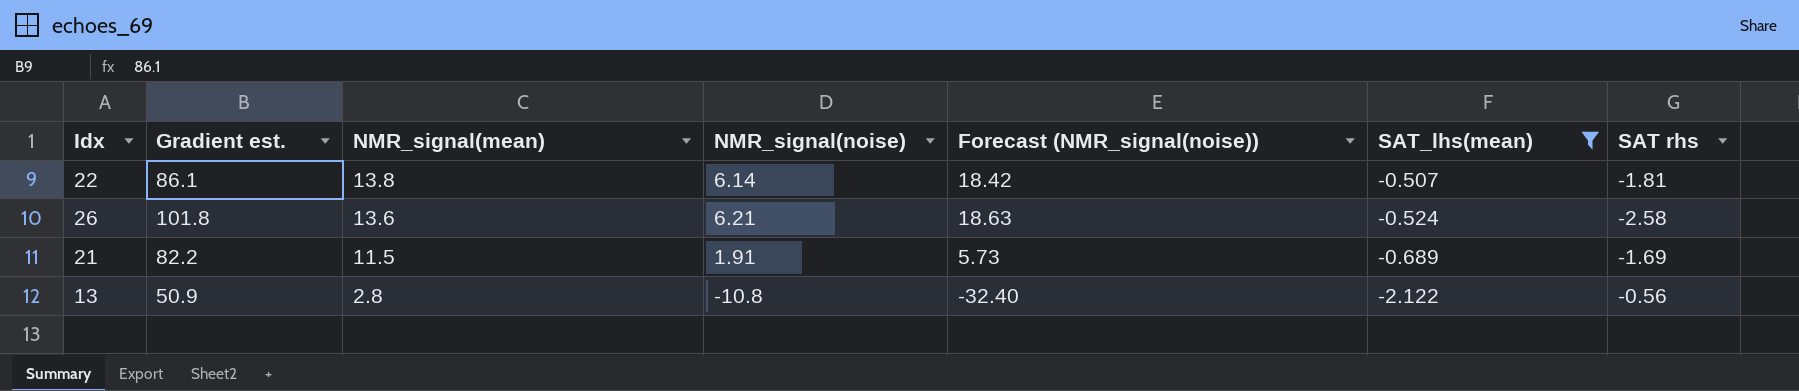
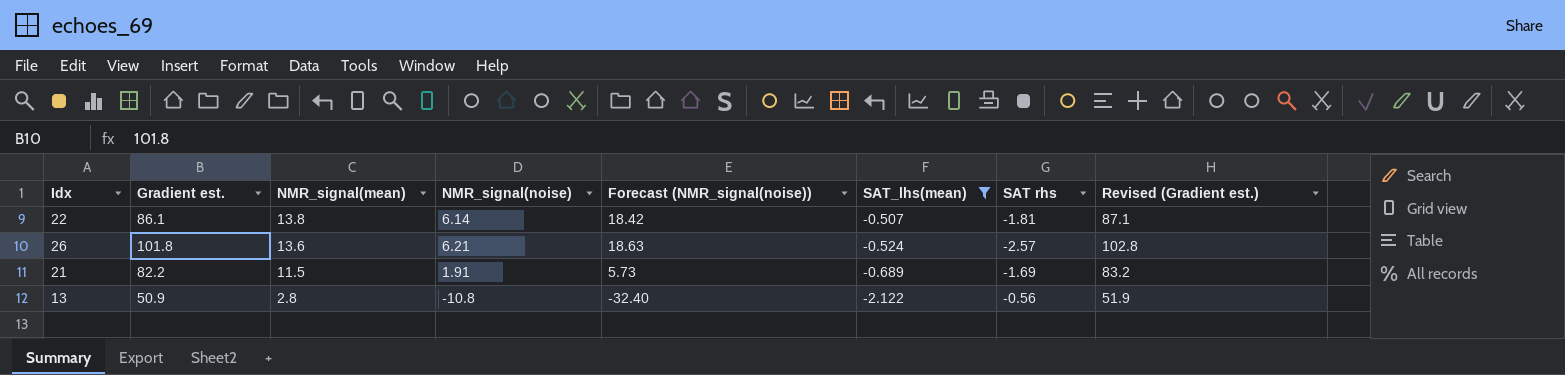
column Revised (Gradient est.) | formula: none -> [Gradient est.] + 1
26 | SAT rhs: -2.58 -> -2.57

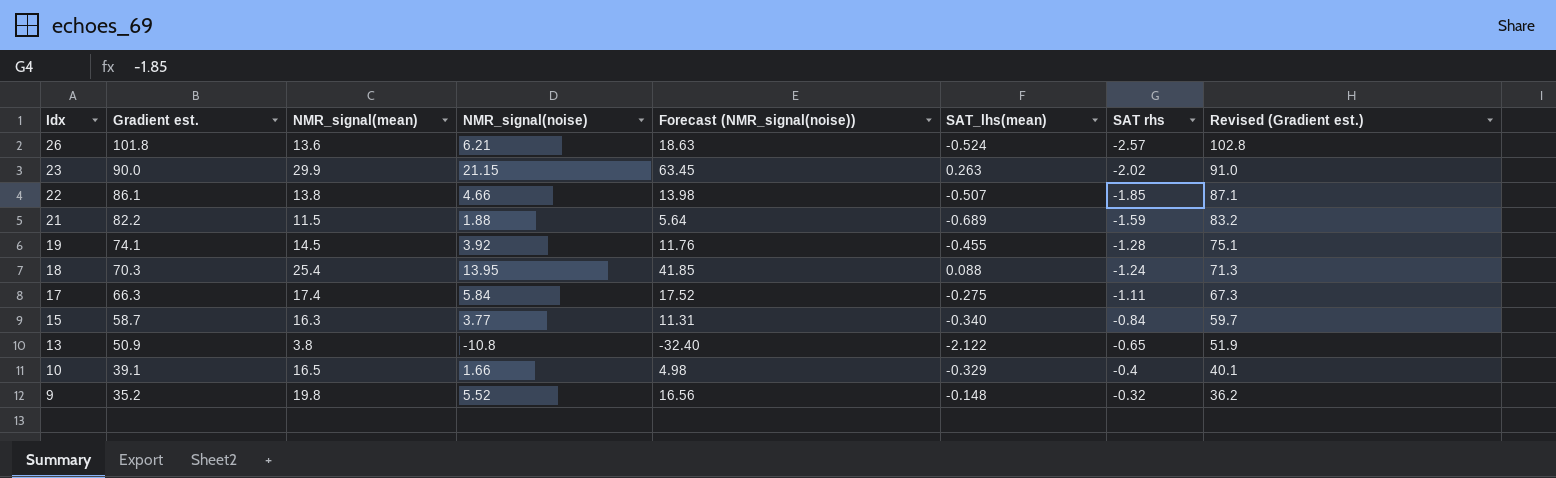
filter: SAT_lhs(mean) <= -0.507 -> none
row order: NMR_signal(mean) descending -> Idx descending
22 | NMR_signal(noise): 6.14 -> 4.66
22 | Forecast (NMR_signal(noise)): 18.42 -> 13.98
22 | SAT rhs: -1.81 -> -1.85
21 | NMR_signal(noise): 1.91 -> 1.88
21 | Forecast (NMR_signal(noise)): 5.73 -> 5.64
21 | SAT rhs: -1.69 -> -1.59
13 | NMR_signal(mean): 2.8 -> 3.8
13 | SAT rhs: -0.56 -> -0.65

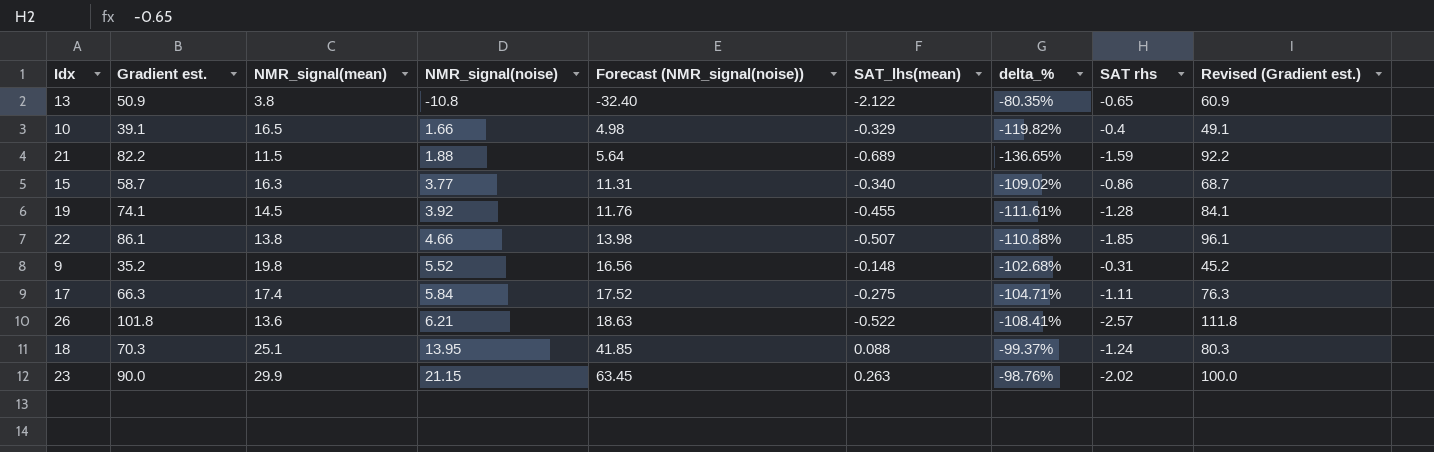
row order: Idx descending -> NMR_signal(noise) ascending
column delta_% | formula: none -> ([SAT_lhs(mean)] - [NMR_signal(noise)]) / [NMR_signal(noise)]
column Revised (Gradient est.) | formula: [Gradient est.] + 1 -> [Gradient est.] + 10
15 | SAT rhs: -0.84 -> -0.86
9 | SAT rhs: -0.32 -> -0.31
26 | SAT_lhs(mean): -0.524 -> -0.522
18 | NMR_signal(mean): 25.4 -> 25.1

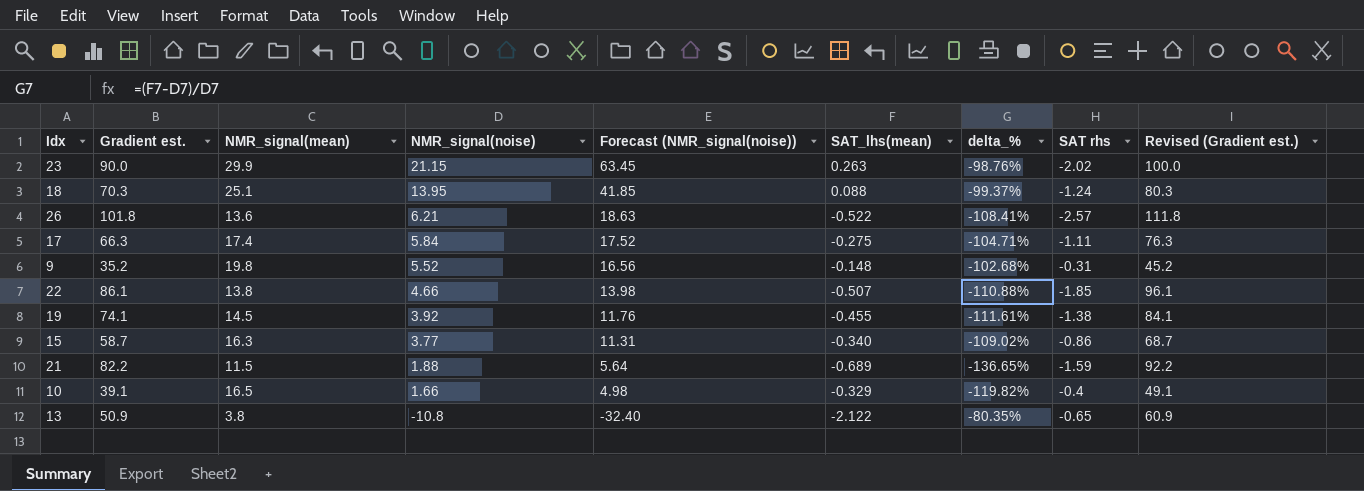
row order: NMR_signal(noise) ascending -> NMR_signal(noise) descending
19 | SAT rhs: -1.28 -> -1.38

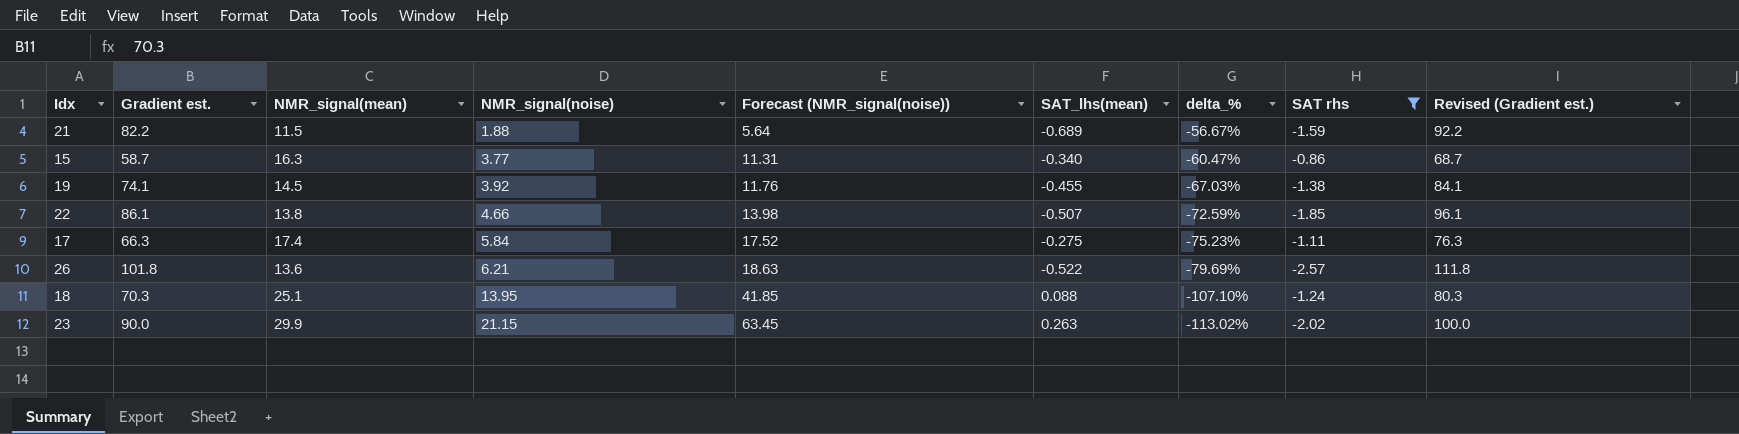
filter: none -> SAT rhs <= -0.86
row order: NMR_signal(noise) descending -> NMR_signal(noise) ascending
column delta_% | formula: ([SAT_lhs(mean)] - [NMR_signal(noise)]) / [NMR_signal(noise)] -> ([SAT_lhs(mean)] - [SAT rhs]) / [SAT rhs]

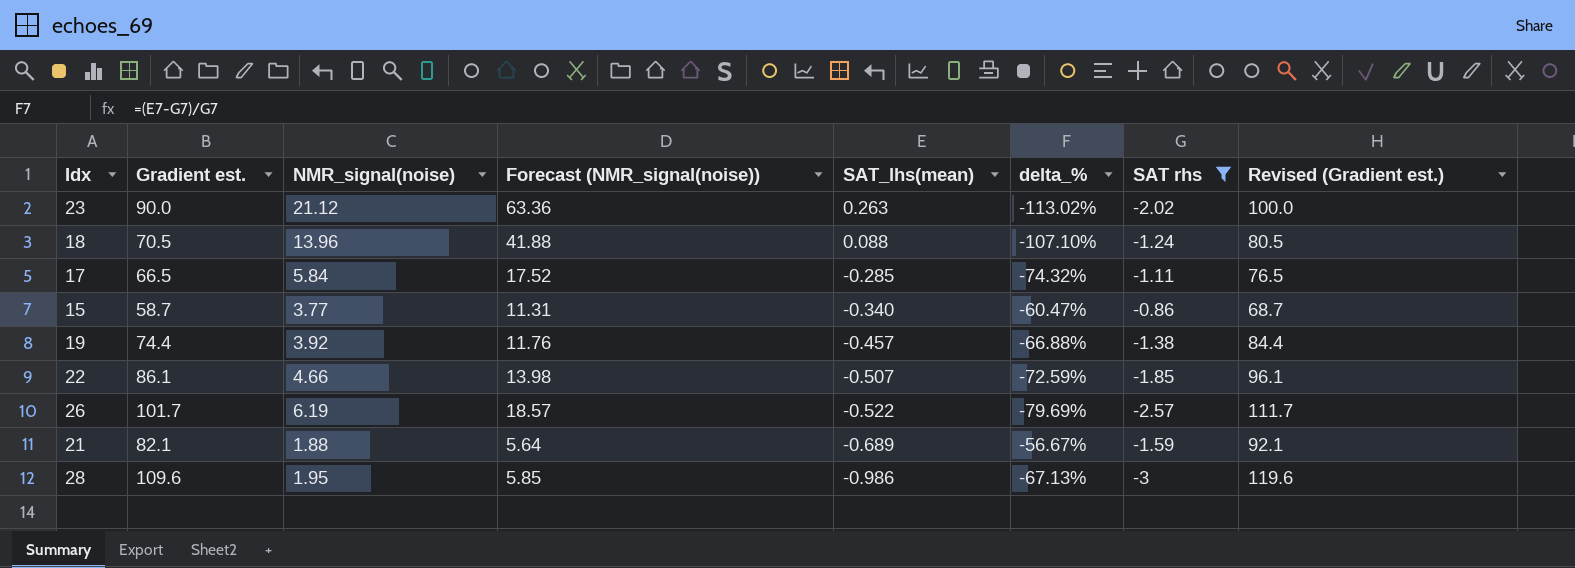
row order: NMR_signal(noise) ascending -> SAT_lhs(mean) descending
column NMR_signal(mean) | position: 3 -> none
23 | NMR_signal(noise): 21.15 -> 21.12
23 | Forecast (NMR_signal(noise)): 63.45 -> 63.36
18 | Gradient est.: 70.3 -> 70.5
18 | NMR_signal(noise): 13.95 -> 13.96
18 | Forecast (NMR_signal(noise)): 41.85 -> 41.88
18 | Revised (Gradient est.): 80.3 -> 80.5
17 | Gradient est.: 66.3 -> 66.5
17 | SAT_lhs(mean): -0.275 -> -0.285
17 | delta_%: -75.23% -> -74.32%
17 | Revised (Gradient est.): 76.3 -> 76.5
19 | Gradient est.: 74.1 -> 74.4
19 | SAT_lhs(mean): -0.455 -> -0.457
19 | delta_%: -67.03% -> -66.88%
19 | Revised (Gradient est.): 84.1 -> 84.4
26 | Gradient est.: 101.8 -> 101.7
26 | NMR_signal(noise): 6.21 -> 6.19
26 | Forecast (NMR_signal(noise)): 18.63 -> 18.57
26 | Revised (Gradient est.): 111.8 -> 111.7
21 | Gradient est.: 82.2 -> 82.1
21 | Revised (Gradient est.): 92.2 -> 92.1
row 28: none -> 109.6 | 1.95 | 5.85 | -0.986 | -67.13% | -3 | 119.6

